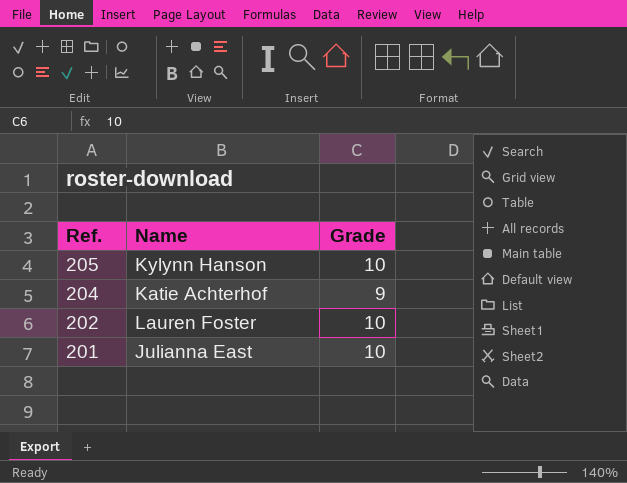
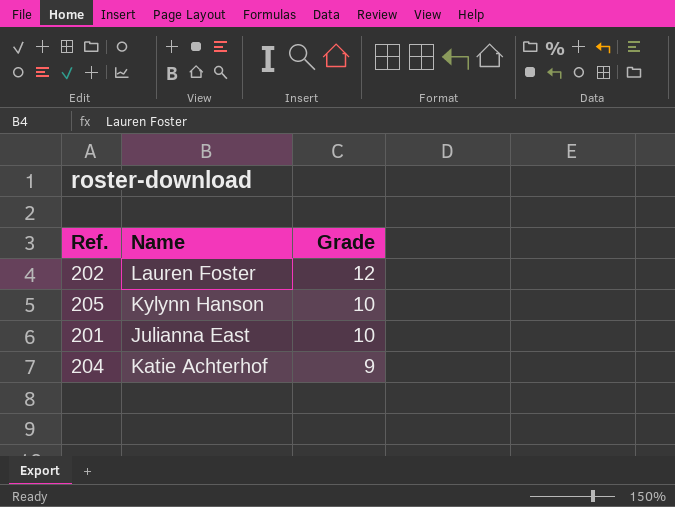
row order: Ref. descending -> Grade descending
202 | Grade: 10 -> 12

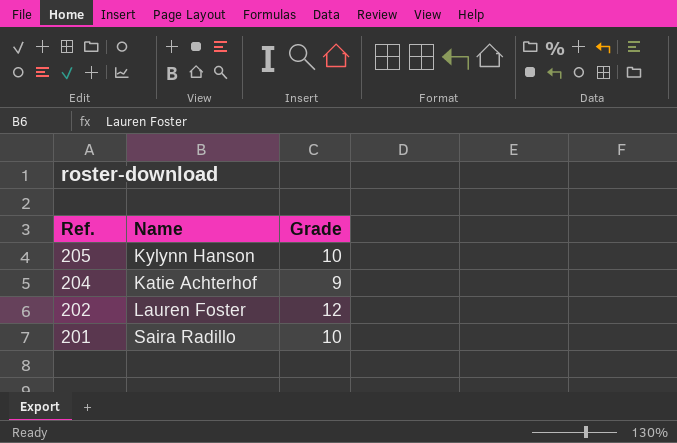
row order: Grade descending -> Ref. descending
201 | Name: Julianna East -> Saira Radillo

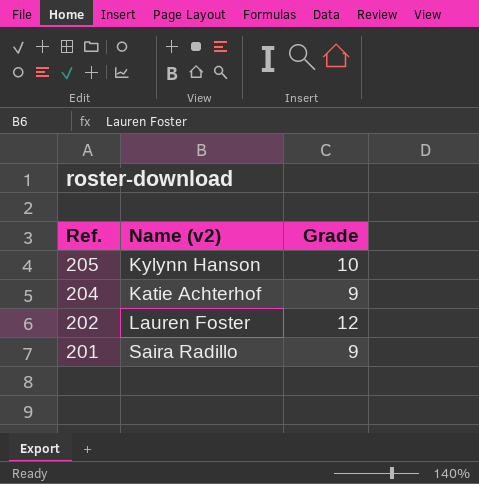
column name: Name -> Name (v2)
201 | Grade: 10 -> 9

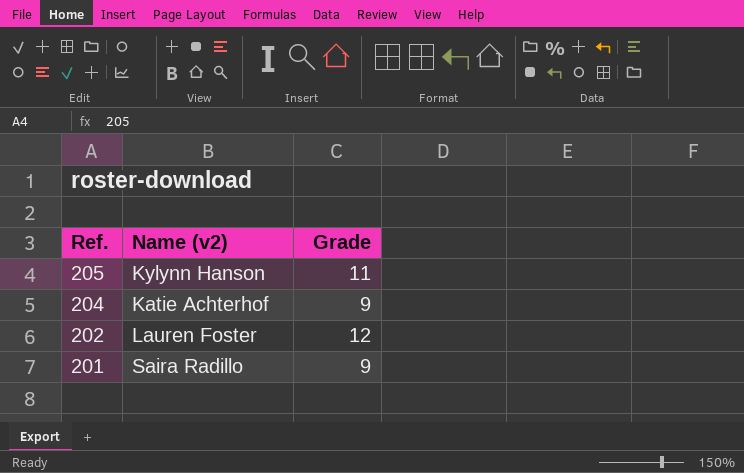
205 | Grade: 10 -> 11

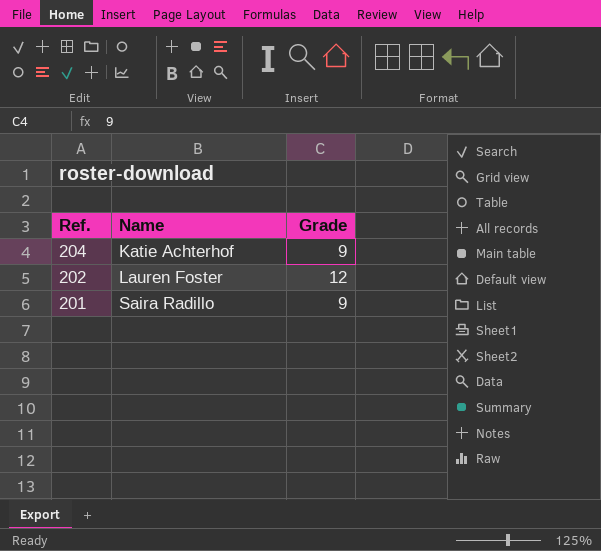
column name: Name (v2) -> Name
row 205: Kylynn Hanson | 11 -> none

